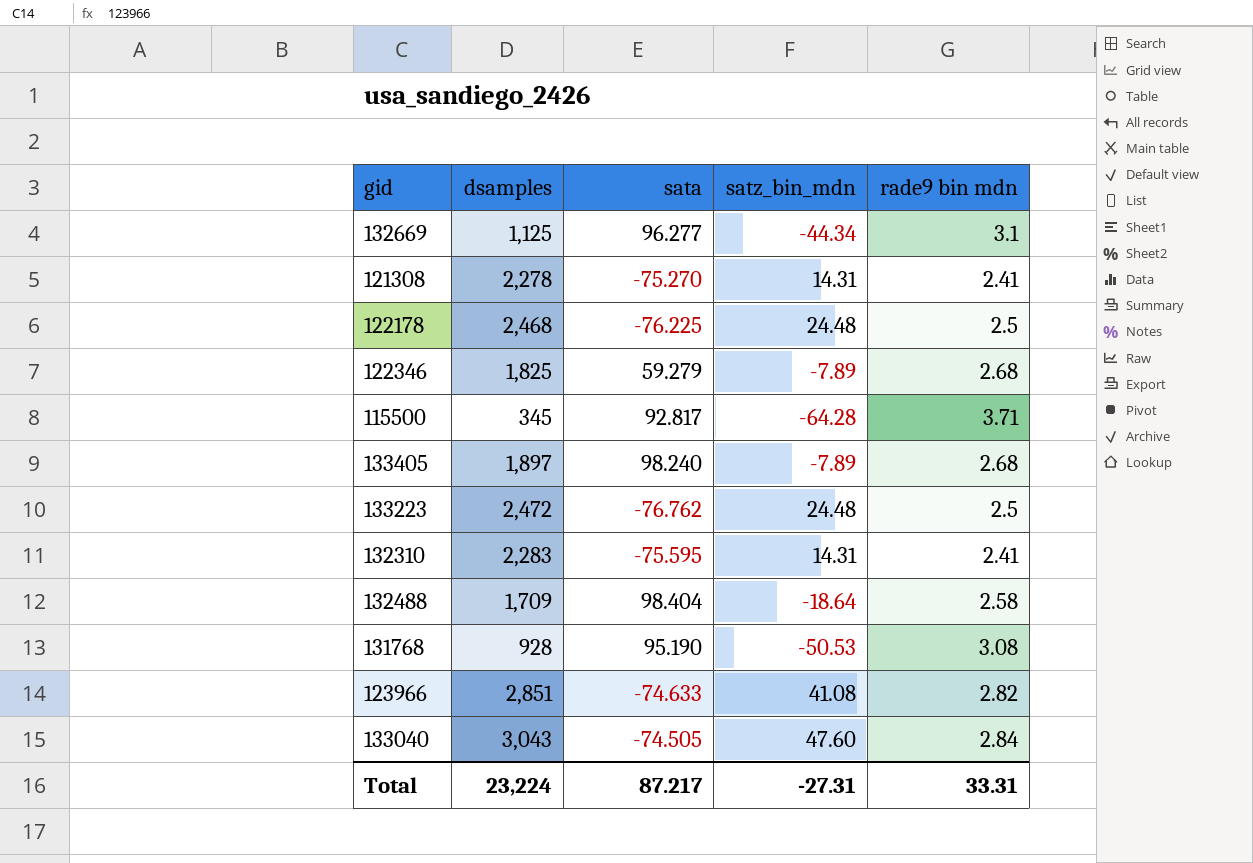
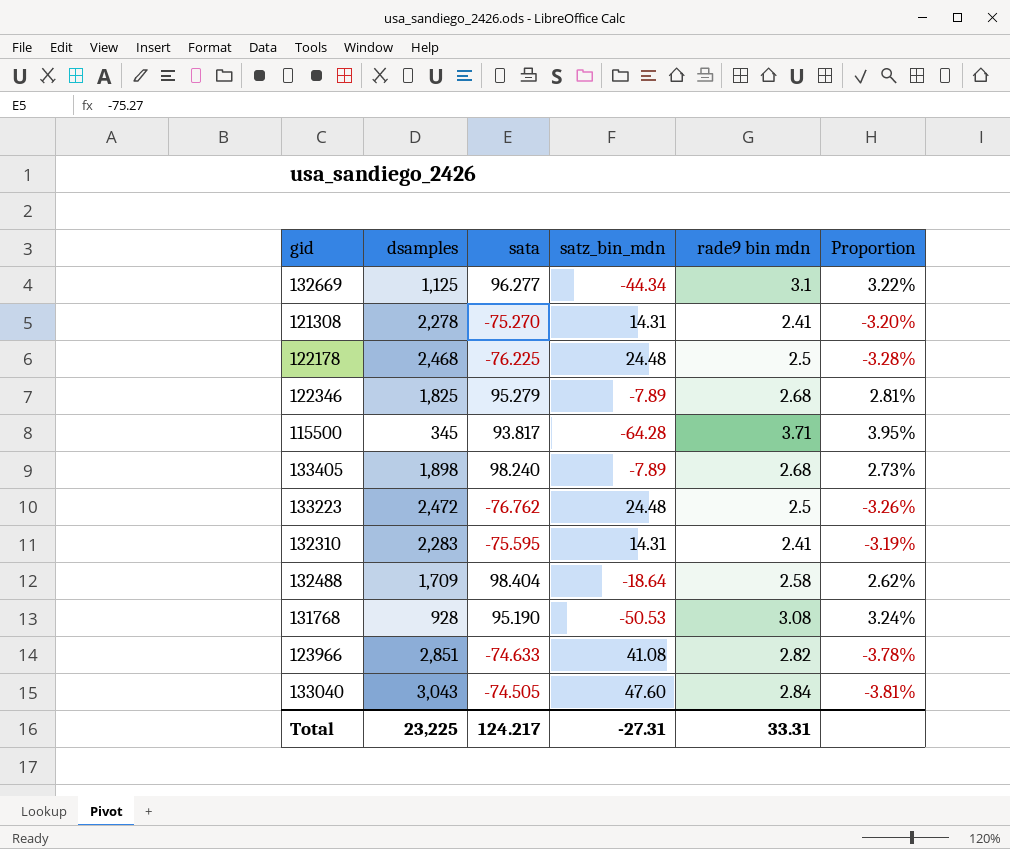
column Proportion | formula: none -> [rade9 bin mdn] / [sata]
122346 | sata: 59.279 -> 95.279
115500 | sata: 92.817 -> 93.817
133405 | dsamples: 1,897 -> 1,898
Total | dsamples: 23,224 -> 23,225
Total | sata: 87.217 -> 124.217

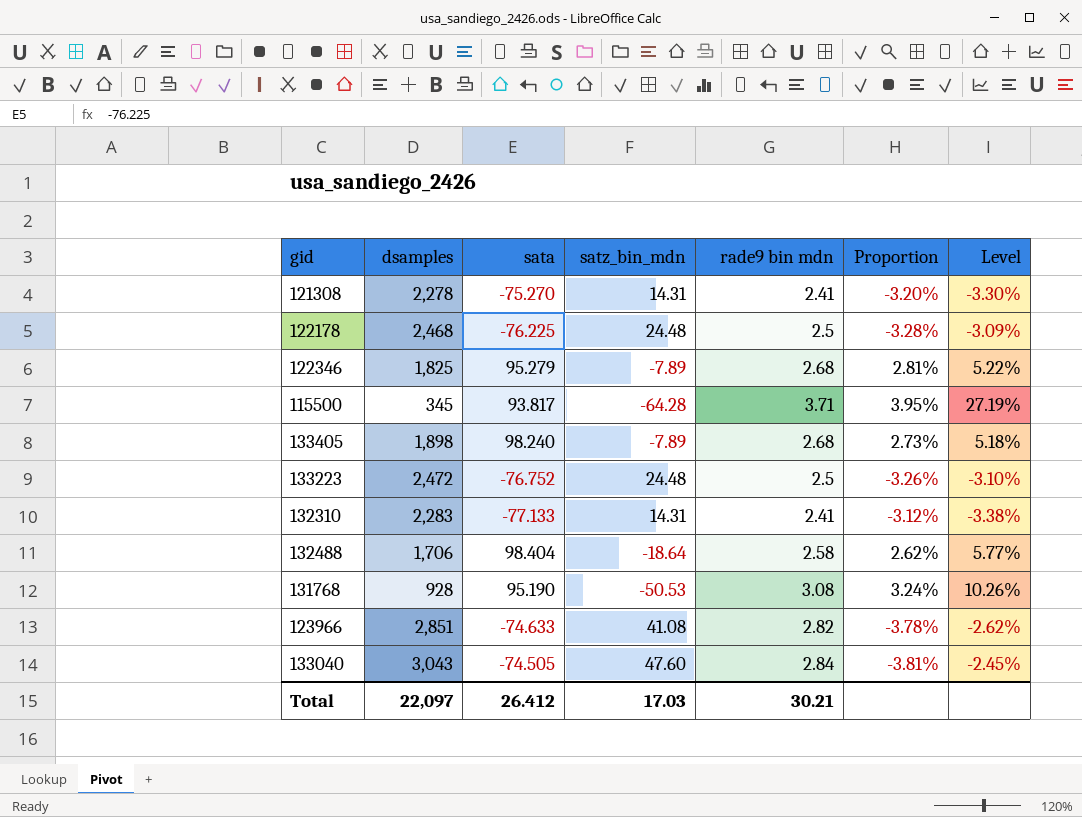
column Level | formula: none -> [sata] / [dsamples]
row 132669: 1,125 | 96.277 | -44.34 | 3.1 | 3.22% -> none
133223 | sata: -76.762 -> -76.752
132310 | sata: -75.595 -> -77.133
132310 | Proportion: -3.19% -> -3.12%
132488 | dsamples: 1,709 -> 1,706
Total | dsamples: 23,225 -> 22,097
Total | sata: 124.217 -> 26.412
Total | satz_bin_mdn: -27.31 -> 17.03
Total | rade9 bin mdn: 33.31 -> 30.21

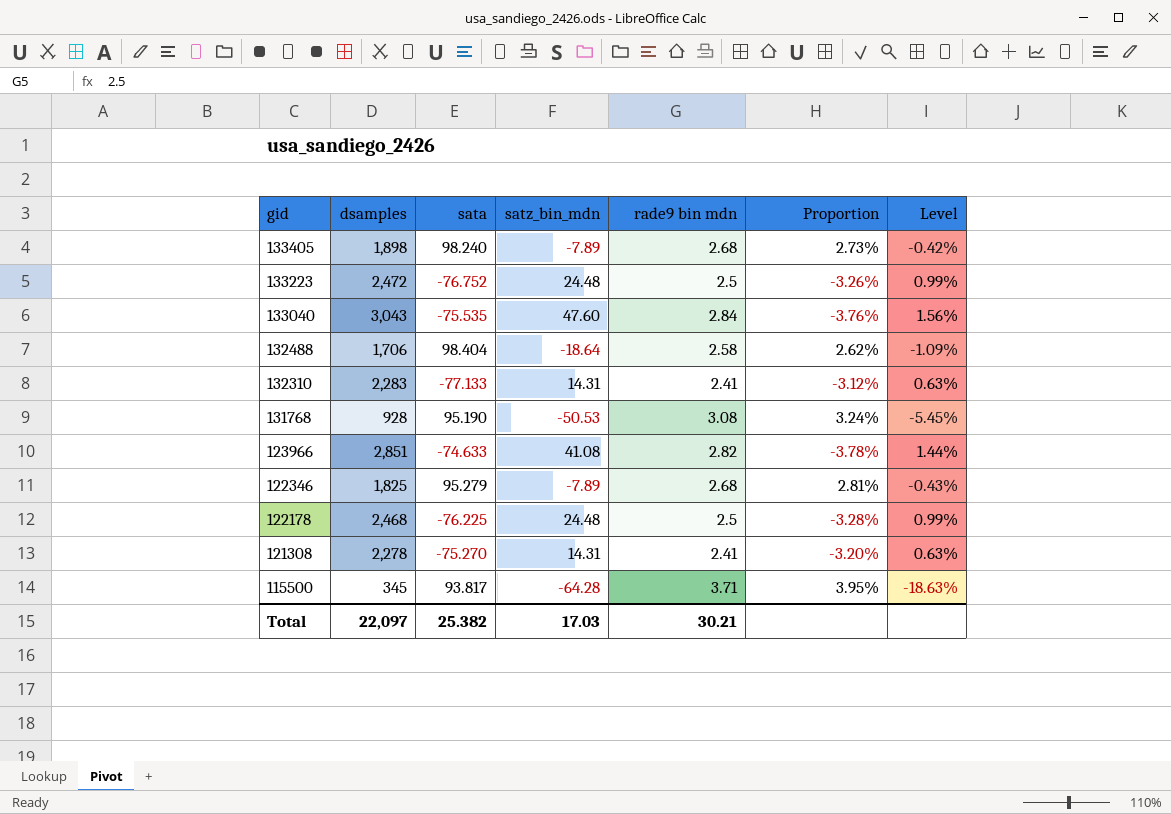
row order: none -> gid descending
column Level | formula: [sata] / [dsamples] -> [satz_bin_mdn] / [dsamples]
133040 | sata: -74.505 -> -75.535
133040 | Proportion: -3.81% -> -3.76%
Total | sata: 26.412 -> 25.382

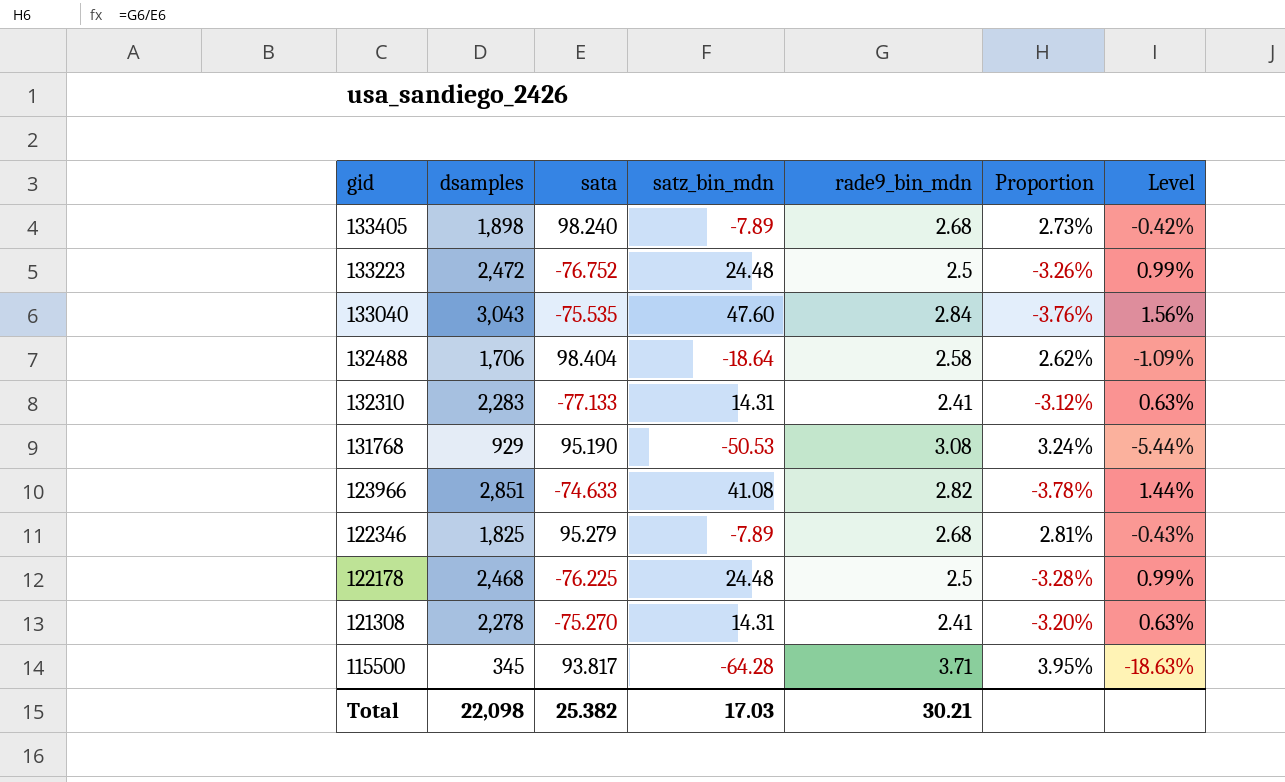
column name: rade9 bin mdn -> rade9_bin_mdn
131768 | dsamples: 928 -> 929
131768 | Level: -5.45% -> -5.44%
Total | dsamples: 22,097 -> 22,098

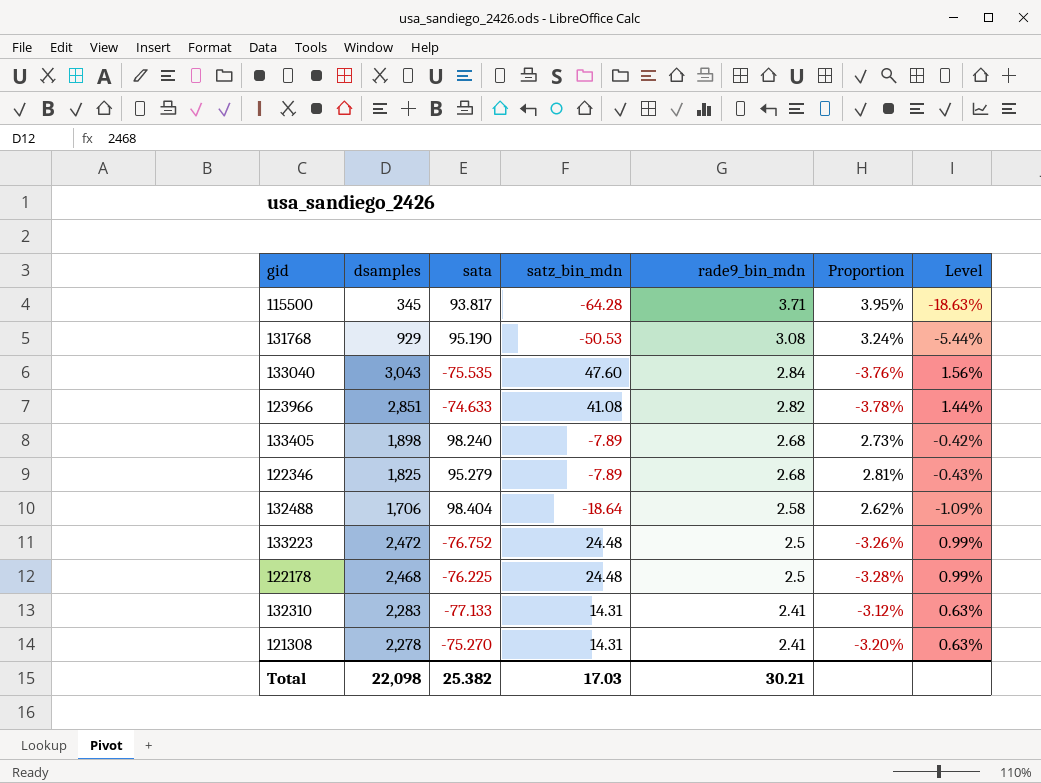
row order: gid descending -> rade9_bin_mdn descending

